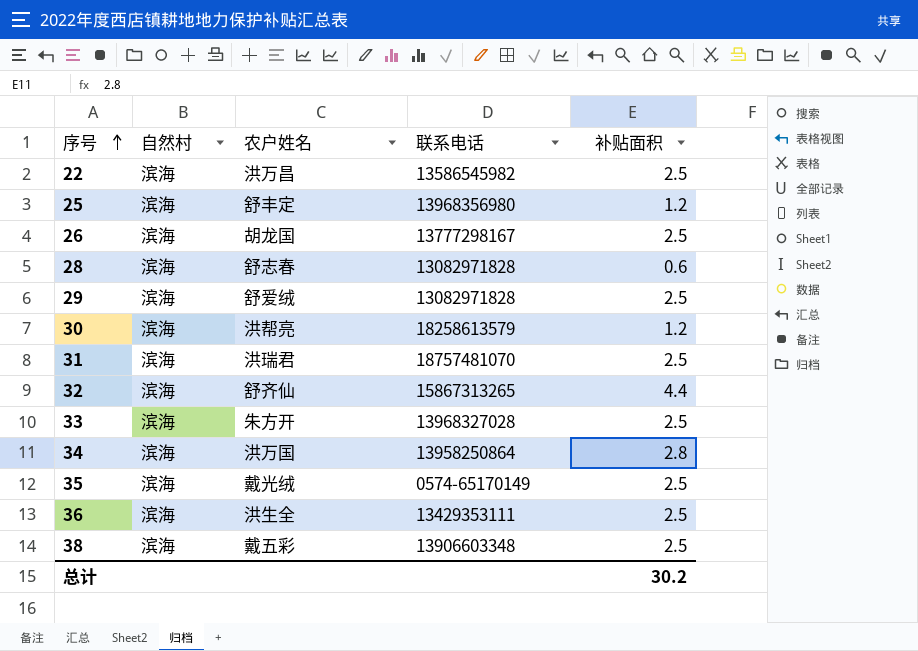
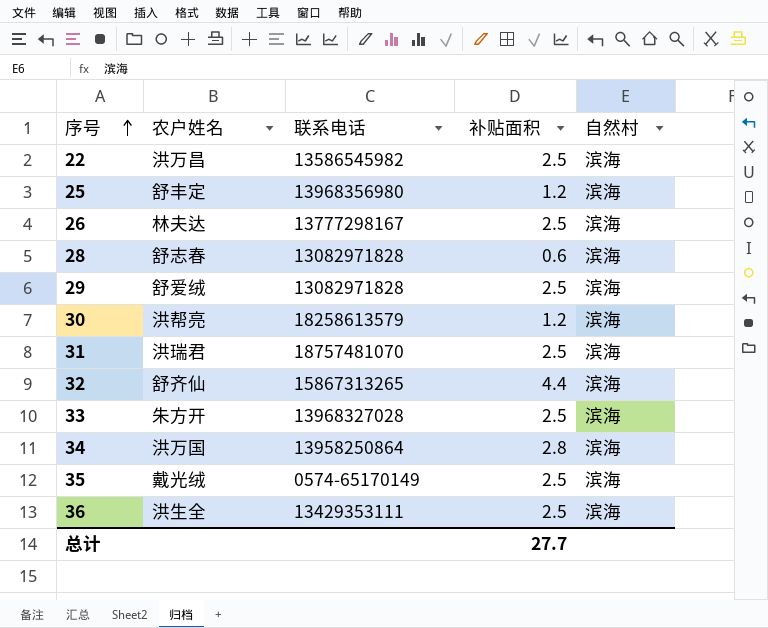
column 自然村 | position: 2 -> 5
row 38: 滨海 | 戴五彩 | 13906603348 | 2.5 -> none
26 | 农户姓名: 胡龙国 -> 林夫达
总计 | 补贴面积: 30.2 -> 27.7

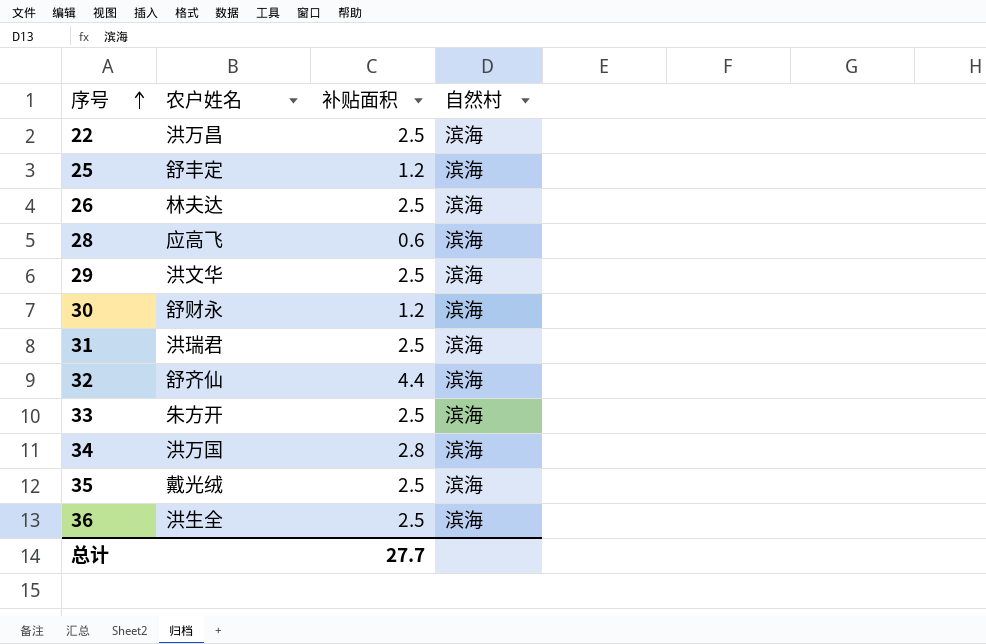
column 联系电话 | position: 3 -> none
28 | 农户姓名: 舒志春 -> 应高飞
29 | 农户姓名: 舒爱绒 -> 洪文华
30 | 农户姓名: 洪帮亮 -> 舒财永

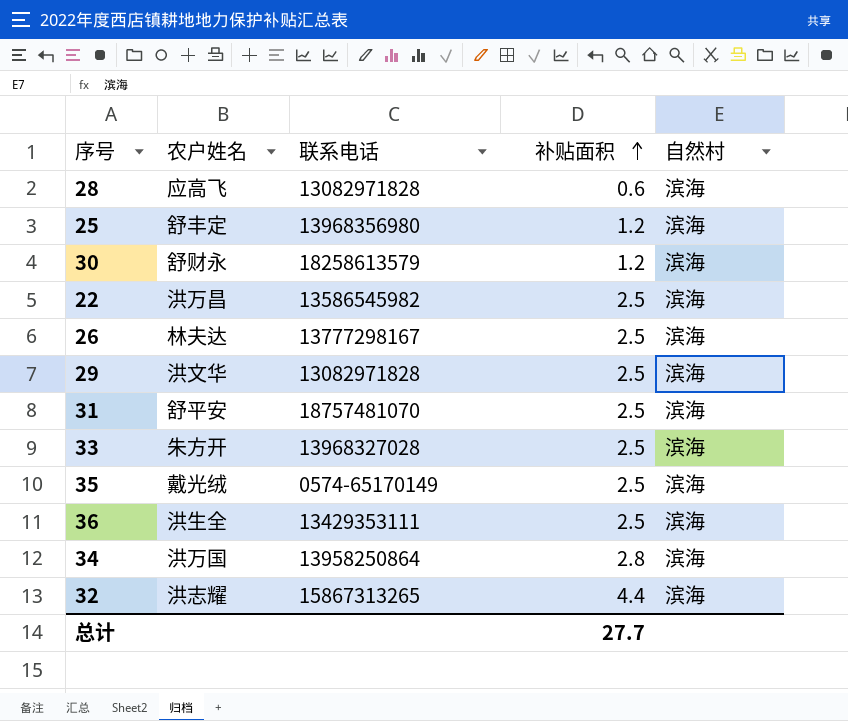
row order: 序号 ascending -> 补贴面积 ascending
column 联系电话 | position: none -> 3
31 | 农户姓名: 洪瑞君 -> 舒平安
32 | 农户姓名: 舒齐仙 -> 洪志耀

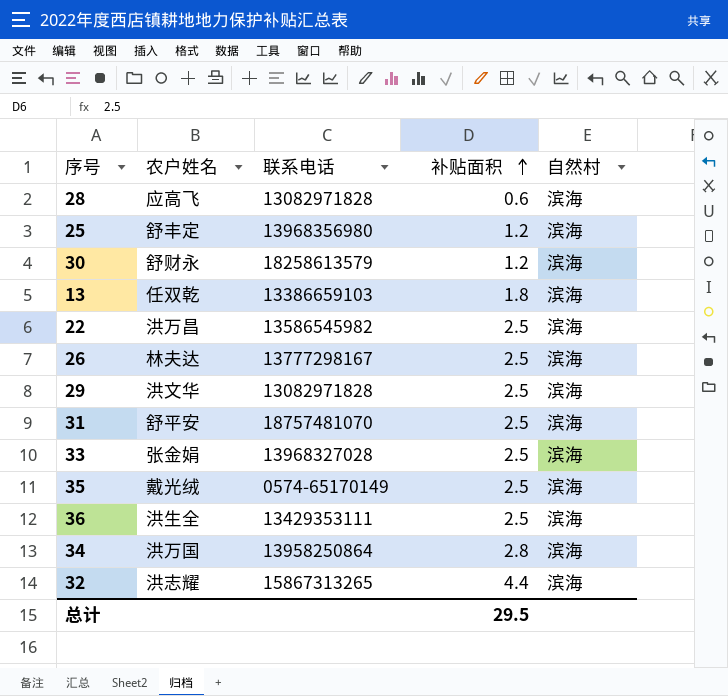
row 13: none -> 任双乾 | 13386659103 | 1.8 | 滨海
33 | 农户姓名: 朱方开 -> 张金娟
总计 | 补贴面积: 27.7 -> 29.5

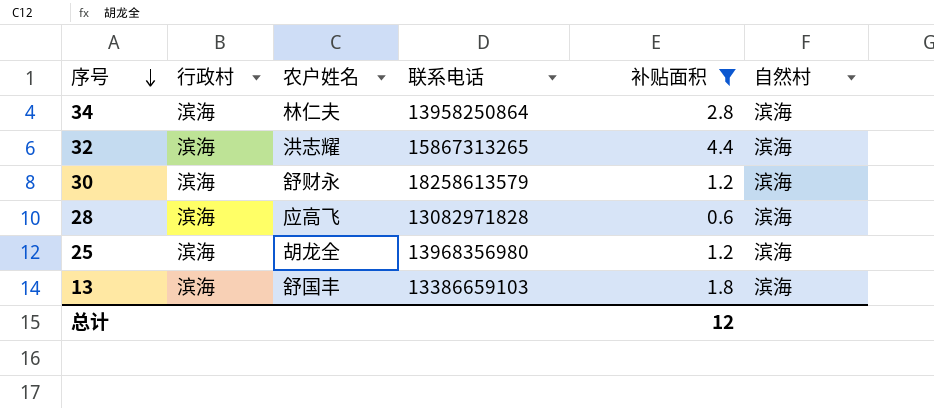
filter: none -> 补贴面积 != 2.5
row order: 补贴面积 ascending -> 序号 descending
column 行政村 | position: none -> 2
34 | 农户姓名: 洪万国 -> 林仁夫
25 | 农户姓名: 舒丰定 -> 胡龙全
13 | 农户姓名: 任双乾 -> 舒国丰
总计 | 补贴面积: 29.5 -> 12

